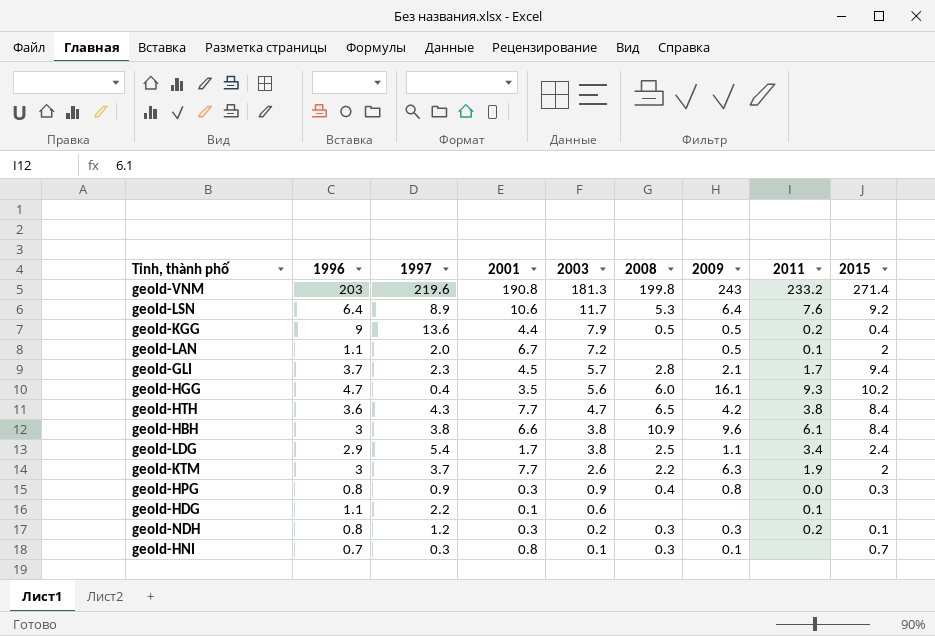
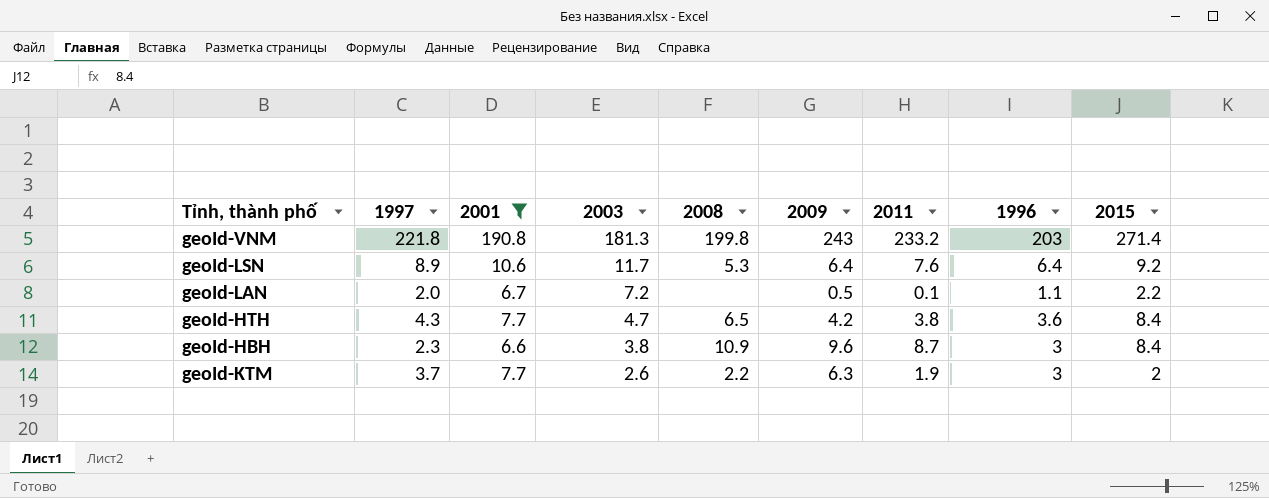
filter: none -> 2001 >= 6.6
column 1996 | position: 2 -> 8
geoId-VNM | 1997: 219.6 -> 221.8
geoId-LAN | 2015: 2 -> 2.2
geoId-HBH | 1997: 3.8 -> 2.3
geoId-HBH | 2011: 6.1 -> 8.7

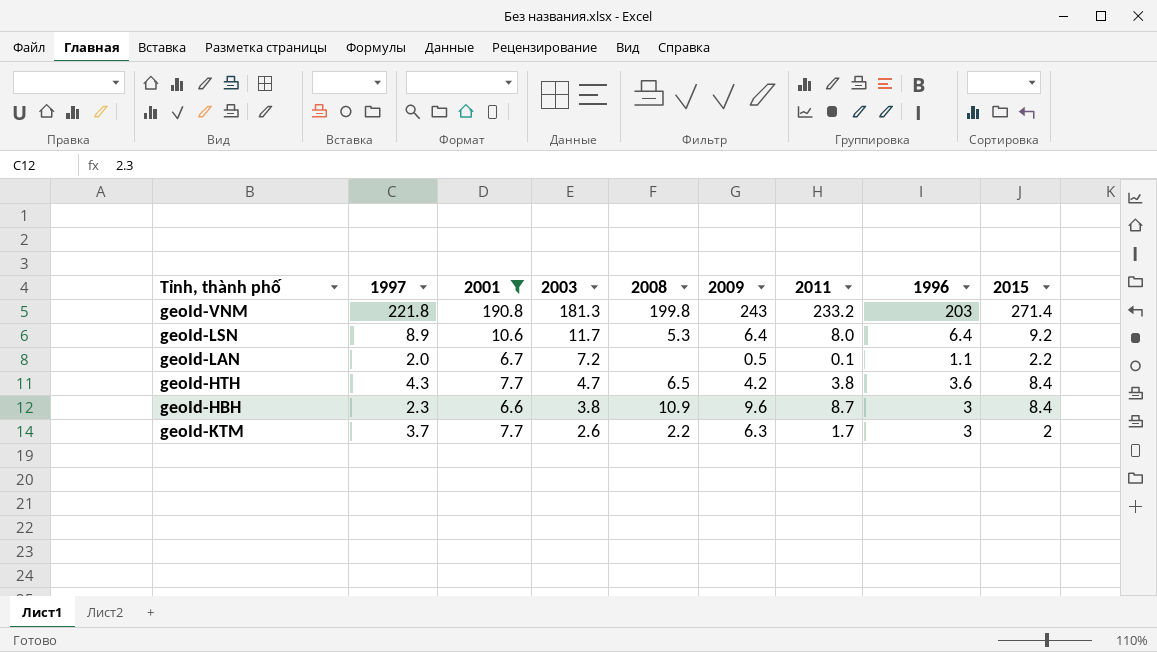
geoId-LSN | 2011: 7.6 -> 8.0
geoId-KTM | 2011: 1.9 -> 1.7

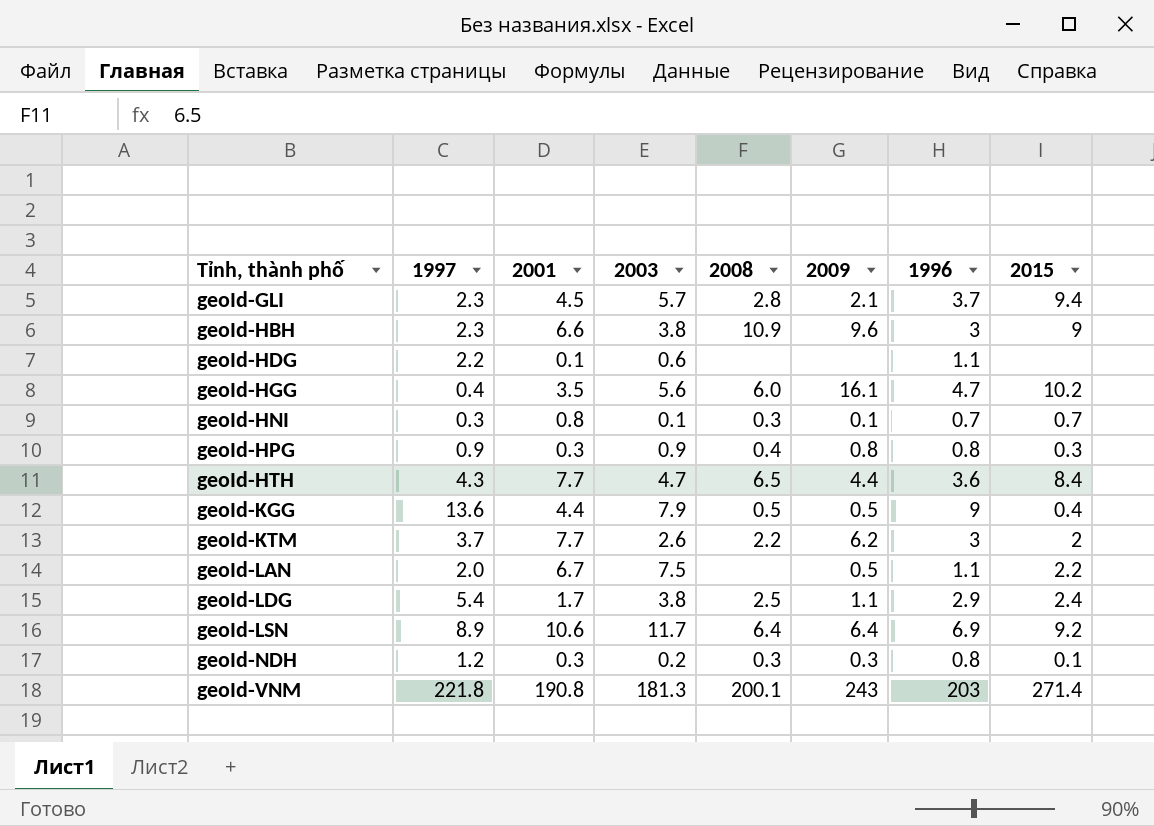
filter: 2001 >= 6.6 -> none
row order: 2003 descending -> Tỉnh, thành phố ascending
column 2011 | position: 7 -> none
geoId-HBH | 2015: 8.4 -> 9
geoId-HTH | 2009: 4.2 -> 4.4
geoId-KTM | 2009: 6.3 -> 6.2
geoId-LAN | 2003: 7.2 -> 7.5
geoId-LSN | 2008: 5.3 -> 6.4
geoId-LSN | 1996: 6.4 -> 6.9
geoId-VNM | 2008: 199.8 -> 200.1

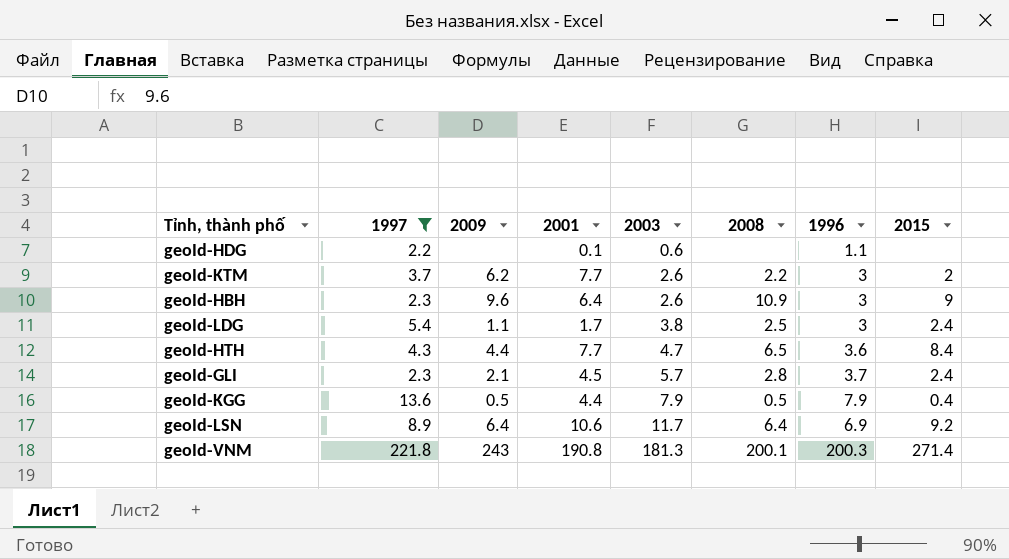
filter: none -> 1997 >= 2.2
row order: Tỉnh, thành phố ascending -> 2003 ascending
column 2009 | position: 6 -> 3
geoId-HBH | 2001: 6.6 -> 6.4
geoId-HBH | 2003: 3.8 -> 2.6
geoId-LDG | 1996: 2.9 -> 3
geoId-GLI | 2015: 9.4 -> 2.4
geoId-KGG | 1996: 9 -> 7.9
geoId-VNM | 1996: 203 -> 200.3

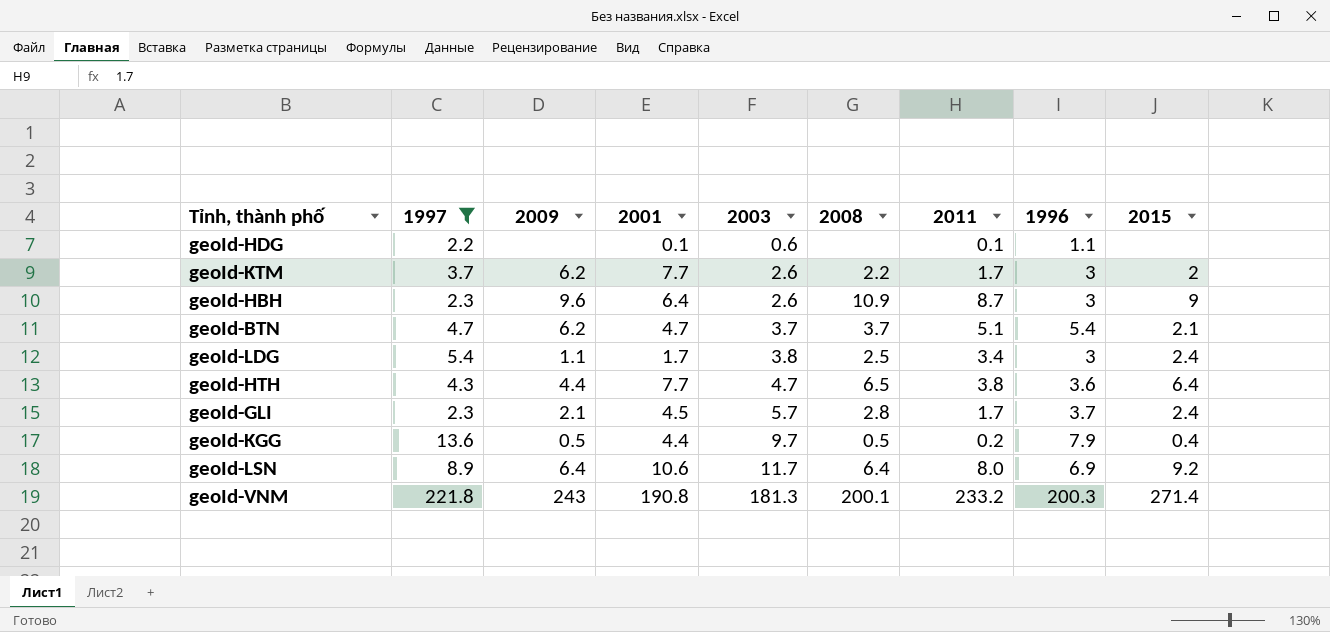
column 2011 | position: none -> 7
row geoId-BTN: none -> 4.7 | 6.2 | 4.7 | 3.7 | 3.7 | 5.1 | 5.4 | 2.1
geoId-HTH | 2015: 8.4 -> 6.4
geoId-KGG | 2003: 7.9 -> 9.7

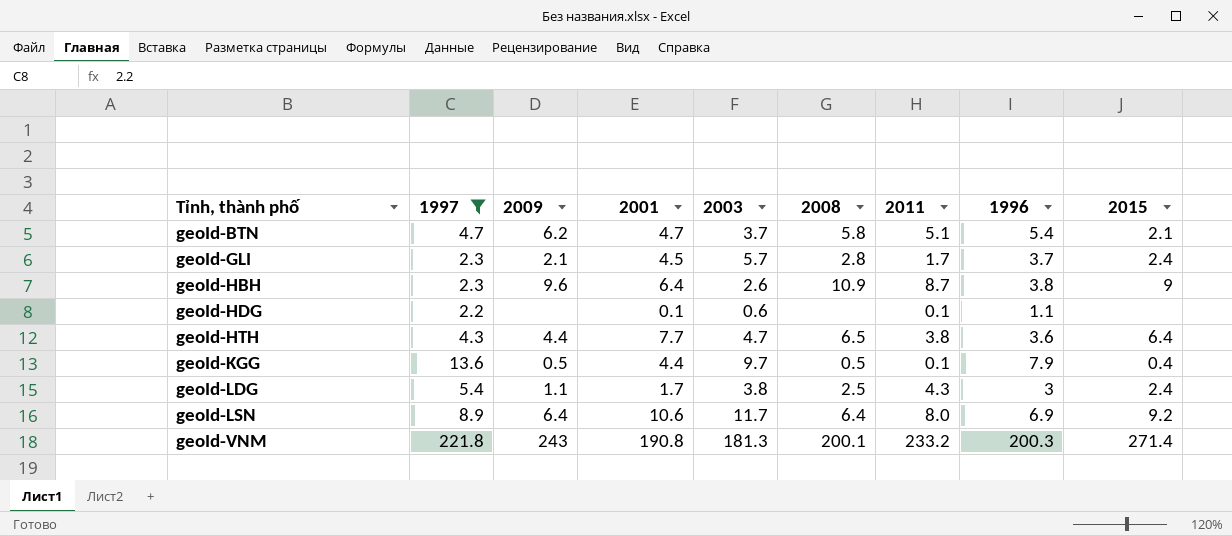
row order: 2003 ascending -> Tỉnh, thành phố ascending
row geoId-KTM: 3.7 | 6.2 | 7.7 | 2.6 | 2.2 | 1.7 | 3 | 2 -> none
geoId-BTN | 2008: 3.7 -> 5.8
geoId-HBH | 1996: 3 -> 3.8
geoId-KGG | 2011: 0.2 -> 0.1
geoId-LDG | 2011: 3.4 -> 4.3

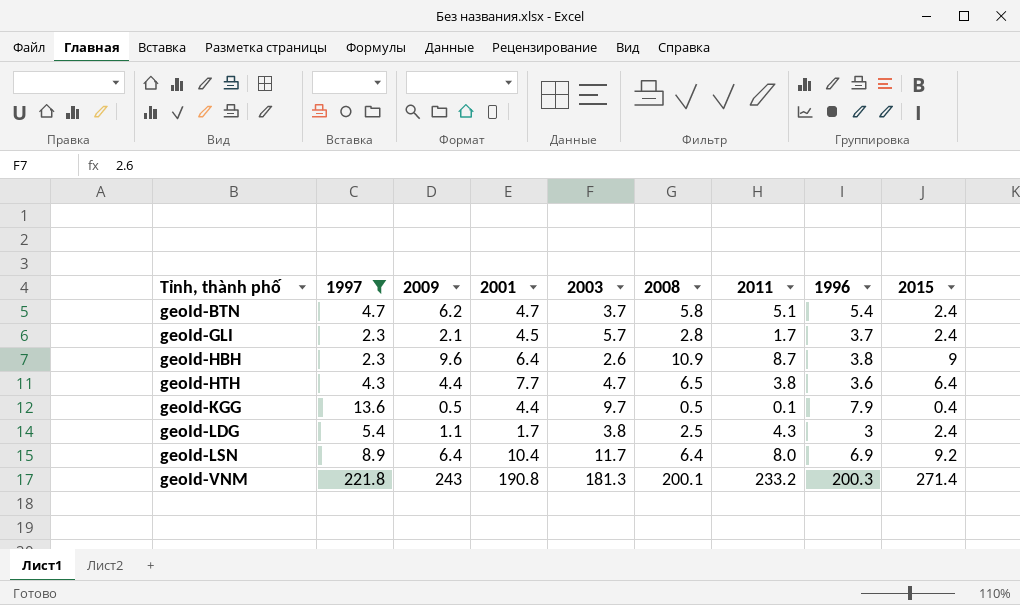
row geoId-HDG: 2.2 | none | 0.1 | 0.6 | none | 0.1 | 1.1 | none -> none
geoId-BTN | 2015: 2.1 -> 2.4
geoId-LSN | 2001: 10.6 -> 10.4

